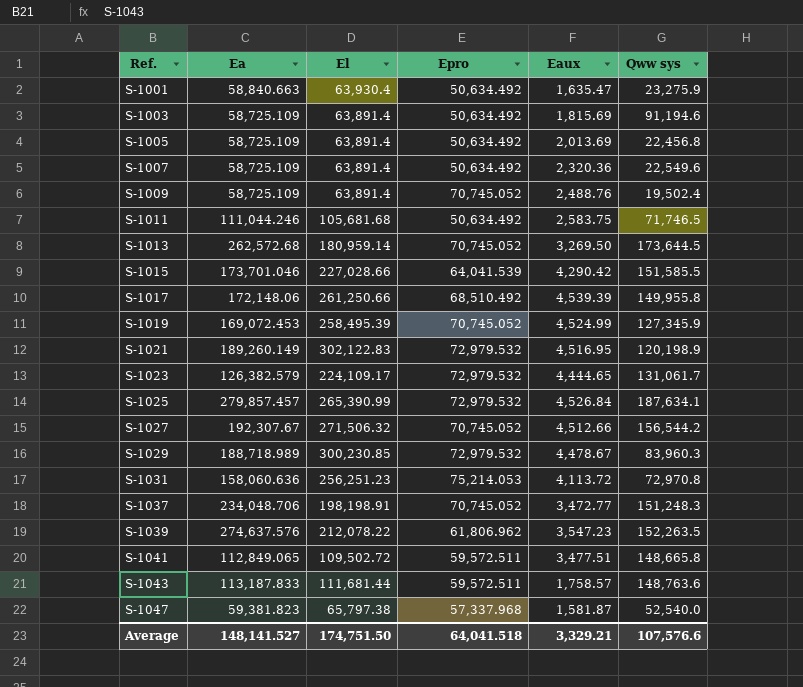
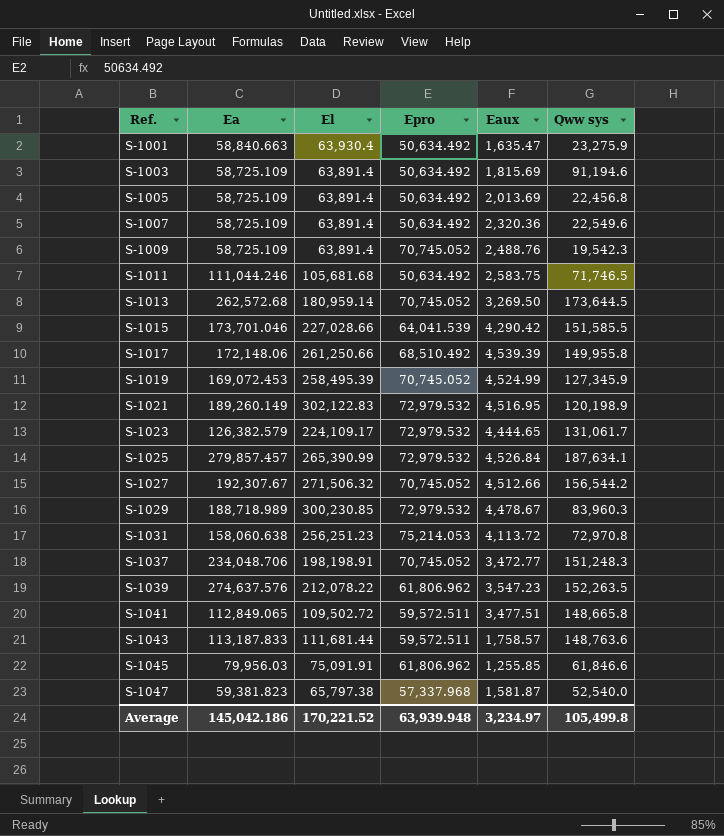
S-1009 | Qww sys: 19,502.4 -> 19,542.3
S-1031 | Ea: 158,060.636 -> 158,060.638
row S-1045: none -> 79,956.03 | 75,091.91 | 61,806.962 | 1,255.85 | 61,846.6
Average | Ea: 148,141.527 -> 145,042.186
Average | El: 174,751.50 -> 170,221.52
Average | Epro: 64,041.518 -> 63,939.948
Average | Eaux: 3,329.21 -> 3,234.97
Average | Qww sys: 107,576.6 -> 105,499.8

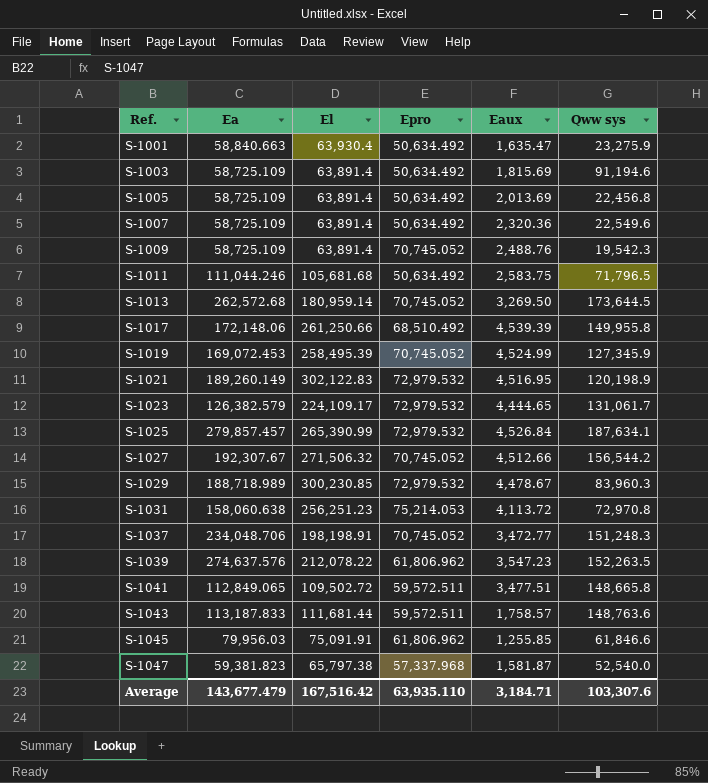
row S-1015: 173,701.046 | 227,028.66 | 64,041.539 | 4,290.42 | 151,585.5 -> none
S-1011 | Qww sys: 71,746.5 -> 71,796.5
Average | Ea: 145,042.186 -> 143,677.479
Average | El: 170,221.52 -> 167,516.42
Average | Epro: 63,939.948 -> 63,935.110
Average | Eaux: 3,234.97 -> 3,184.71
Average | Qww sys: 105,499.8 -> 103,307.6

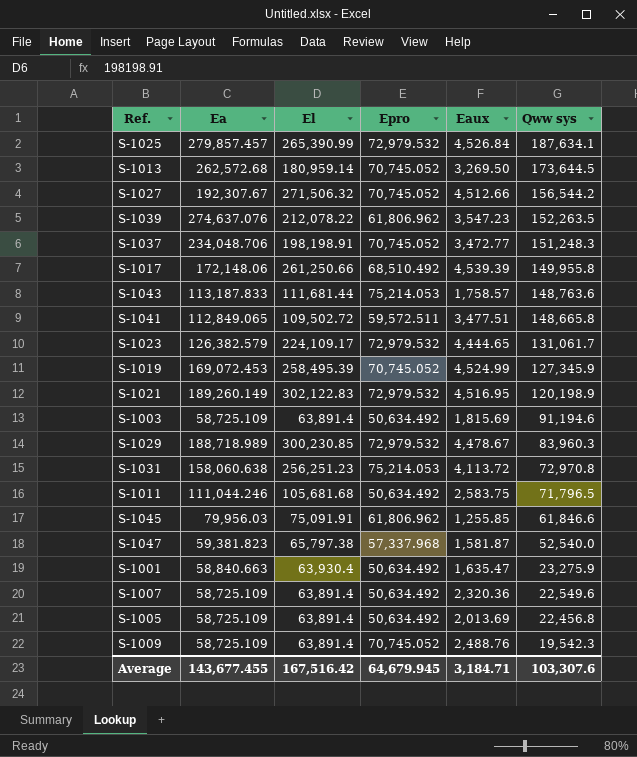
row order: Ref. ascending -> Qww sys descending
S-1039 | Ea: 274,637.576 -> 274,637.076
S-1043 | Epro: 59,572.511 -> 75,214.053
Average | Ea: 143,677.479 -> 143,677.455
Average | Epro: 63,935.110 -> 64,679.945

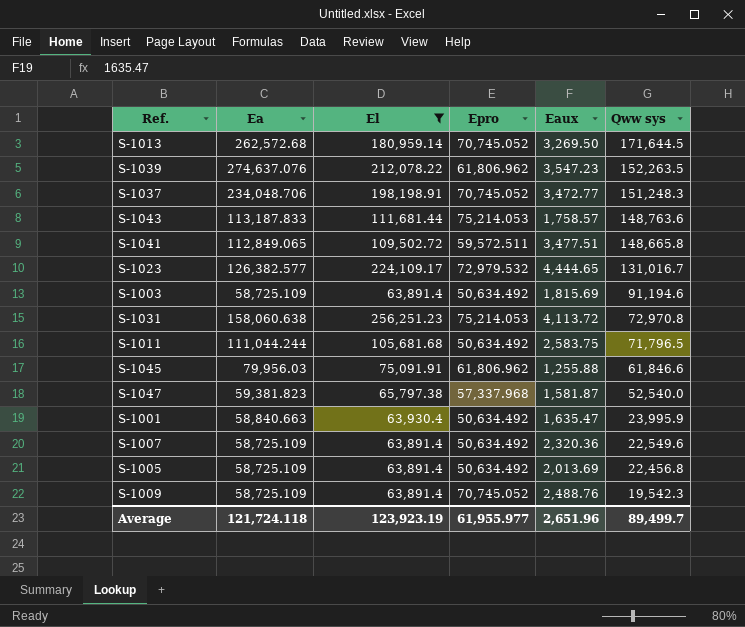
filter: none -> El <= 256,251.23
S-1013 | Qww sys: 173,644.5 -> 171,644.5
S-1023 | Ea: 126,382.579 -> 126,382.577
S-1023 | Qww sys: 131,061.7 -> 131,016.7
S-1011 | Ea: 111,044.246 -> 111,044.244
S-1045 | Eaux: 1,255.85 -> 1,255.88
S-1001 | Qww sys: 23,275.9 -> 23,995.9
Average | Ea: 143,677.455 -> 121,724.118
Average | El: 167,516.42 -> 123,923.19
Average | Epro: 64,679.945 -> 61,955.977
Average | Eaux: 3,184.71 -> 2,651.96
Average | Qww sys: 103,307.6 -> 89,499.7

